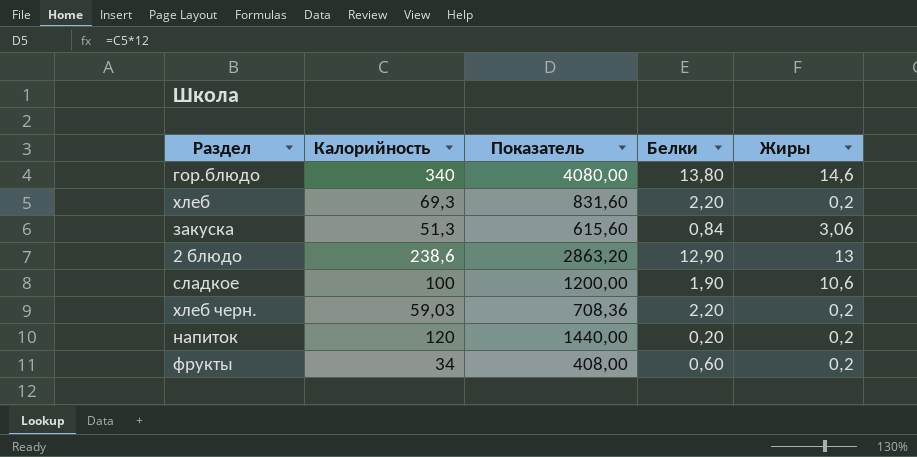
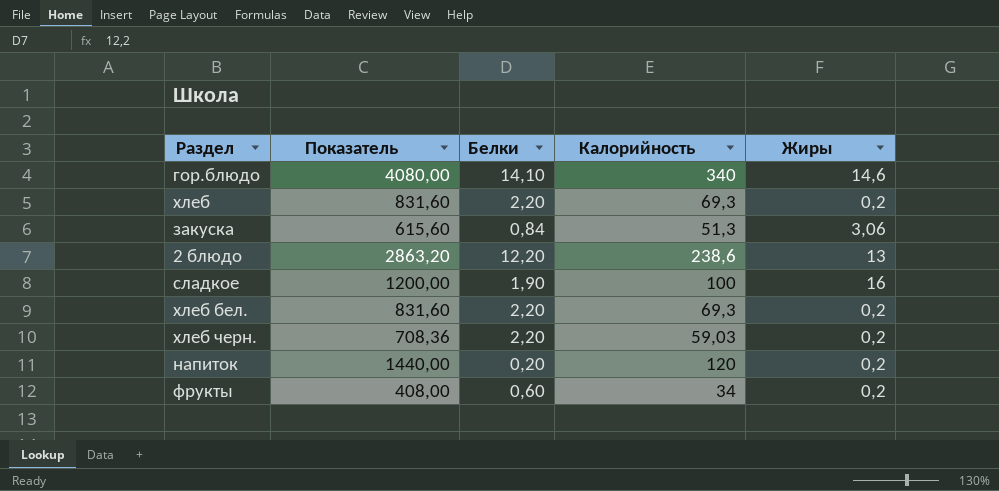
column Калорийность | position: 2 -> 4
гор.блюдо | Белки: 13,80 -> 14,10
2 блюдо | Белки: 12,90 -> 12,20
сладкое | Жиры: 10,6 -> 16
row хлеб бел.: none -> 831,60 | 2,20 | 69,3 | 0,2

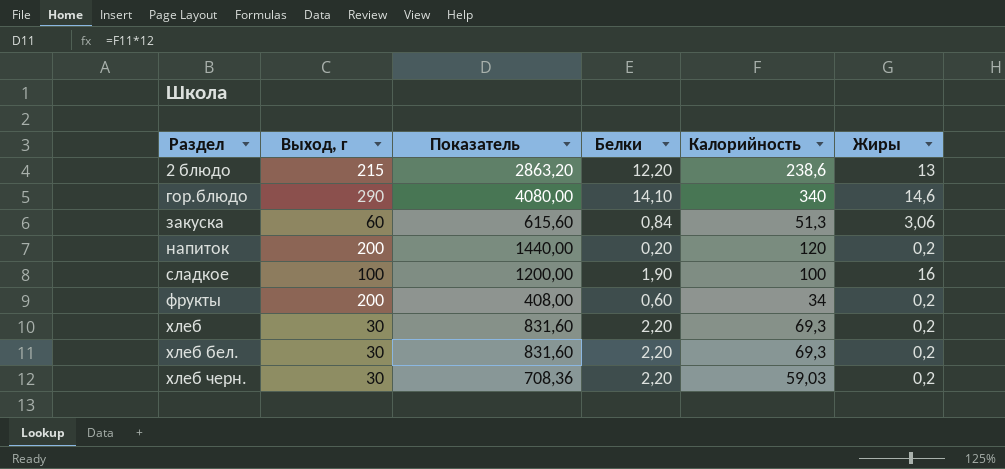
row order: none -> Раздел ascending
column Выход, г | position: none -> 2

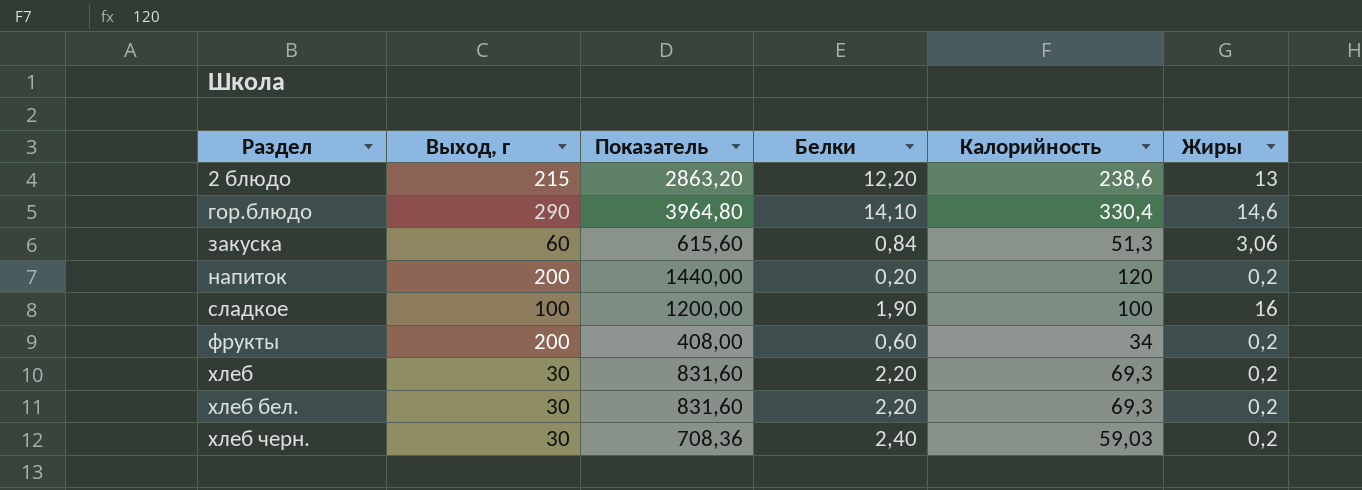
гор.блюдо | Показатель: 4080,00 -> 3964,80
гор.блюдо | Калорийность: 340 -> 330,4
хлеб черн. | Белки: 2,20 -> 2,40

